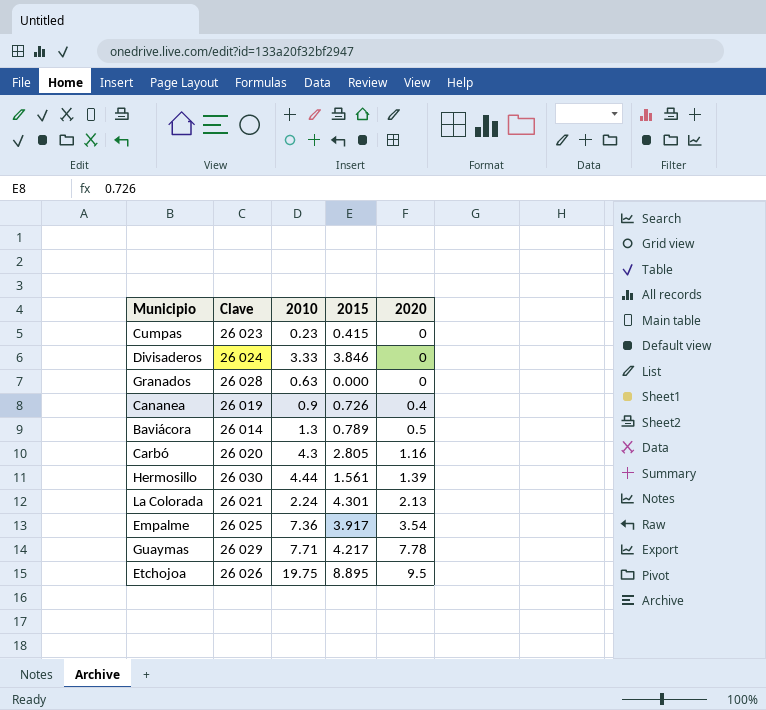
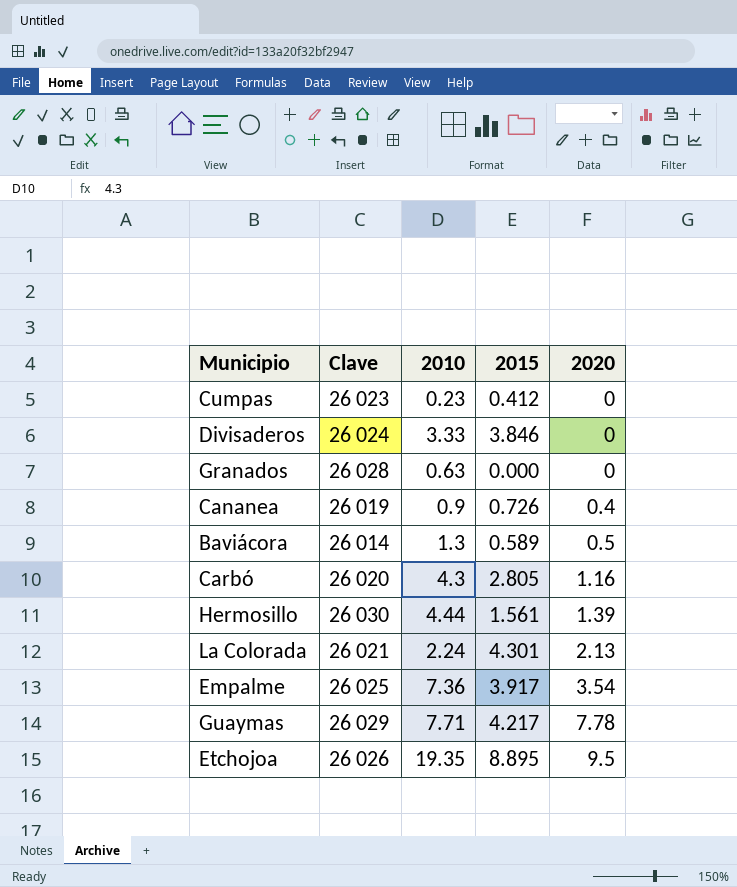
Cumpas | 2015: 0.415 -> 0.412
Baviácora | 2015: 0.789 -> 0.589
Etchojoa | 2010: 19.75 -> 19.35

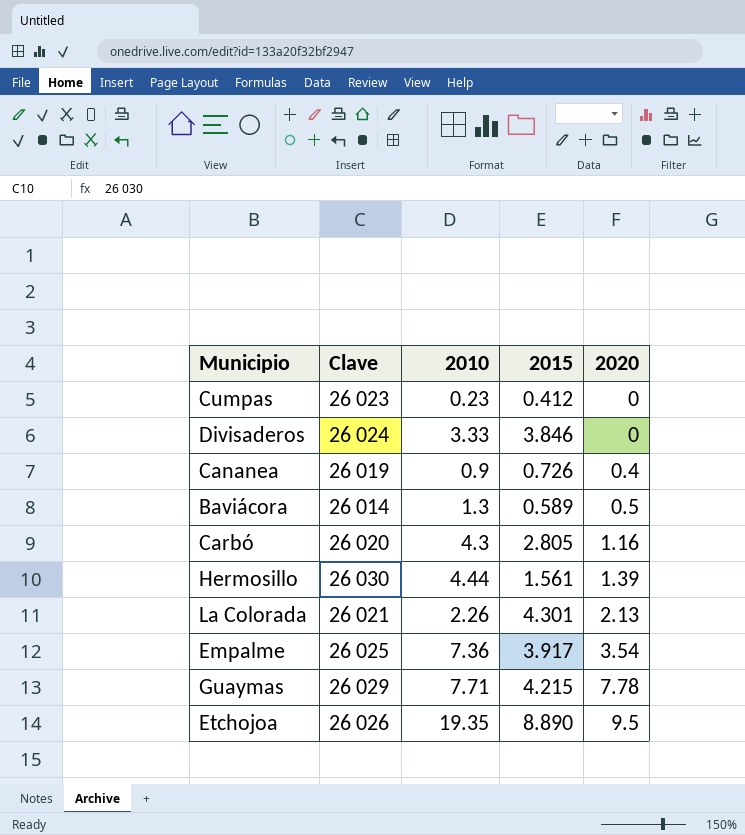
row Granados: 26 028 | 0.63 | 0.000 | 0 -> none
La Colorada | 2010: 2.24 -> 2.26
Guaymas | 2015: 4.217 -> 4.215
Etchojoa | 2015: 8.895 -> 8.890

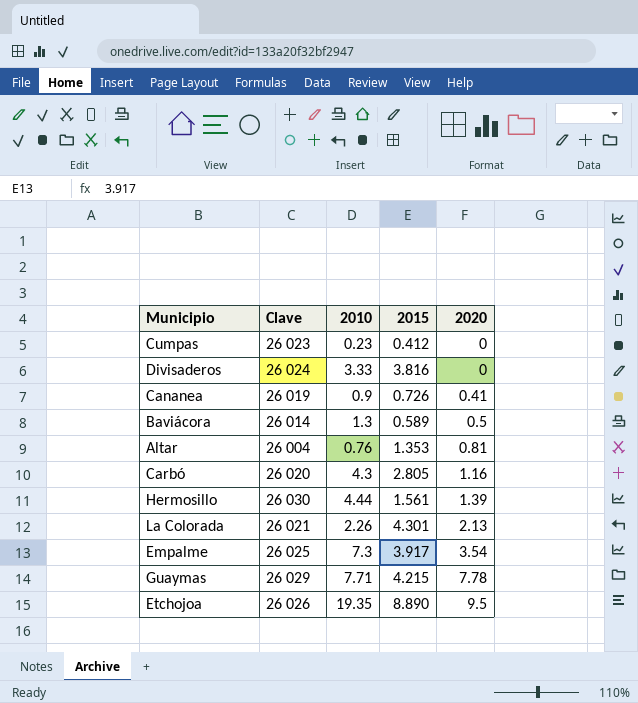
Divisaderos | 2015: 3.846 -> 3.816
Cananea | 2020: 0.4 -> 0.41
row Altar: none -> 26 004 | 0.76 | 1.353 | 0.81
Empalme | 2010: 7.36 -> 7.3

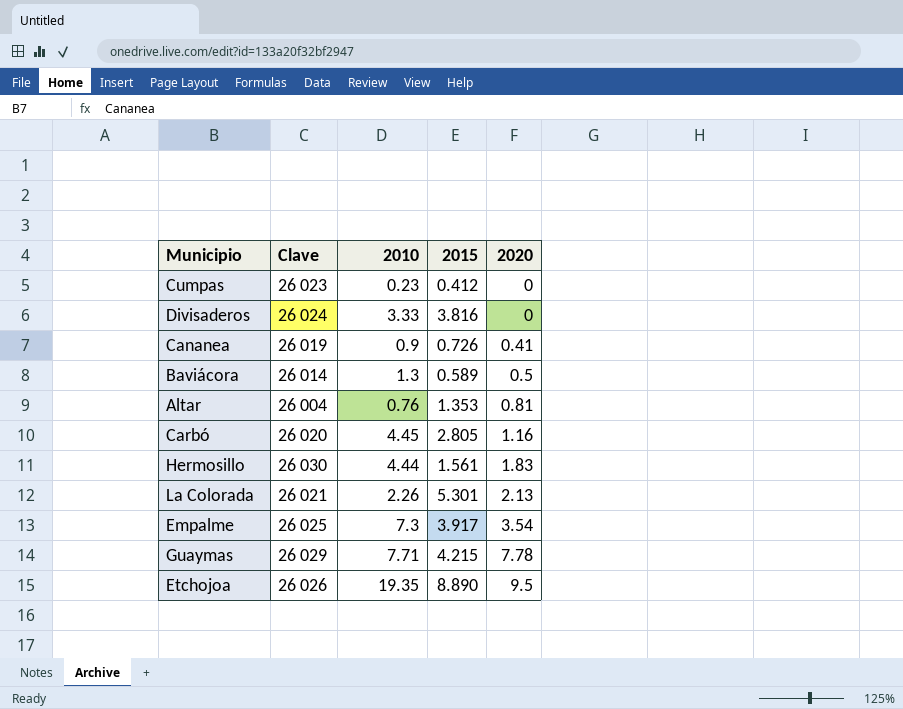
Carbó | 2010: 4.3 -> 4.45
Hermosillo | 2020: 1.39 -> 1.83
La Colorada | 2015: 4.301 -> 5.301

